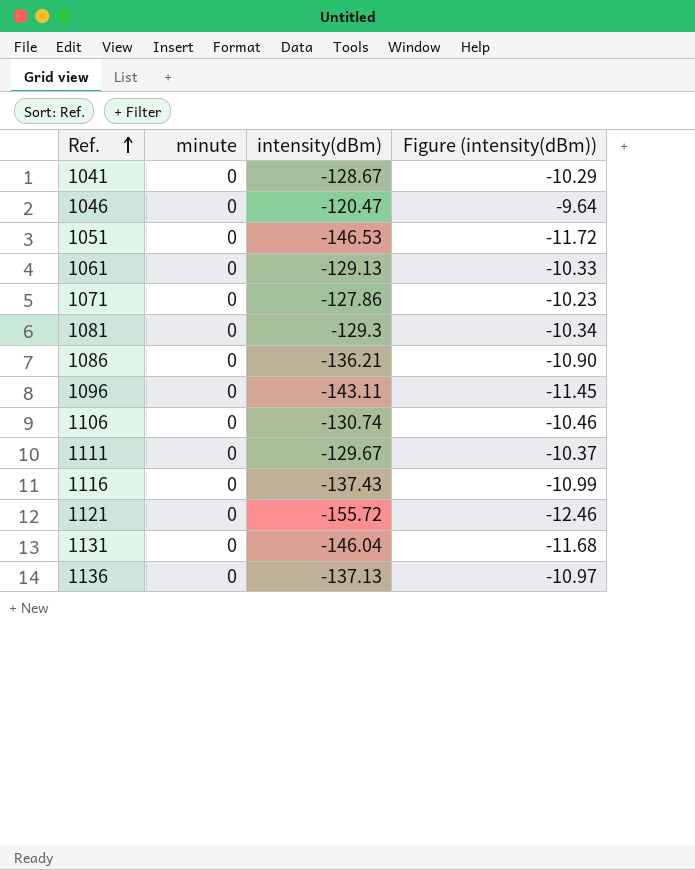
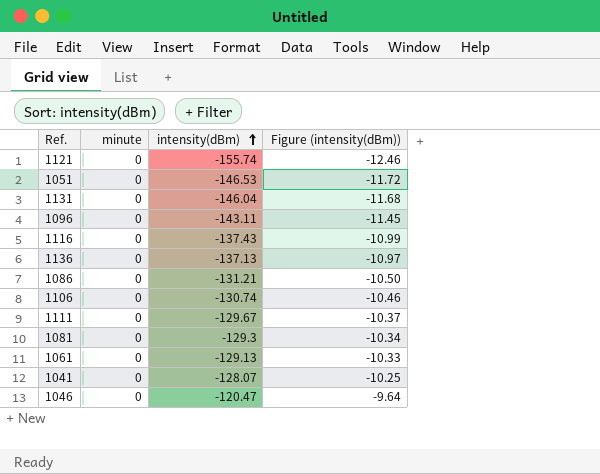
row order: Ref. ascending -> intensity(dBm) ascending
row 1071: 0 | -127.86 | -10.23 -> none
1121 | intensity(dBm): -155.72 -> -155.74
1086 | intensity(dBm): -136.21 -> -131.21
1086 | Figure (intensity(dBm)): -10.90 -> -10.50
1041 | intensity(dBm): -128.67 -> -128.07
1041 | Figure (intensity(dBm)): -10.29 -> -10.25

